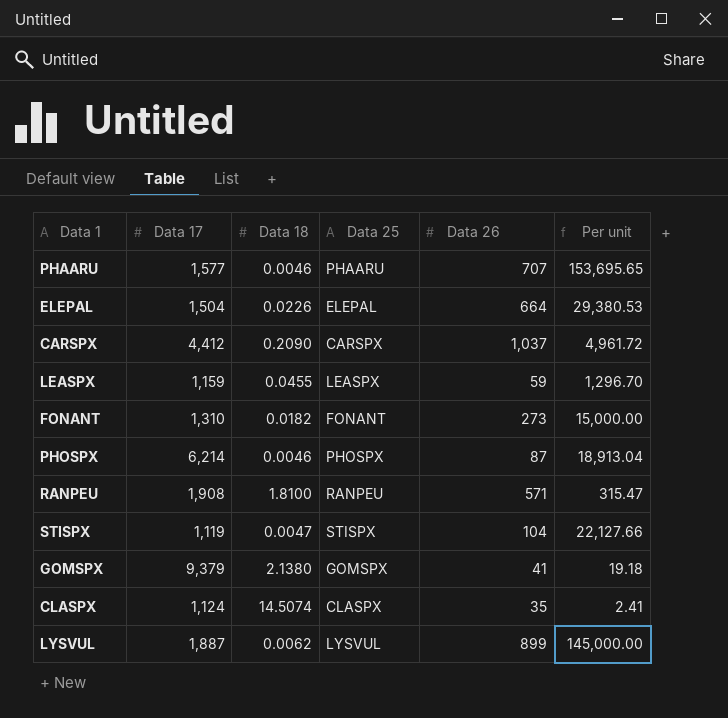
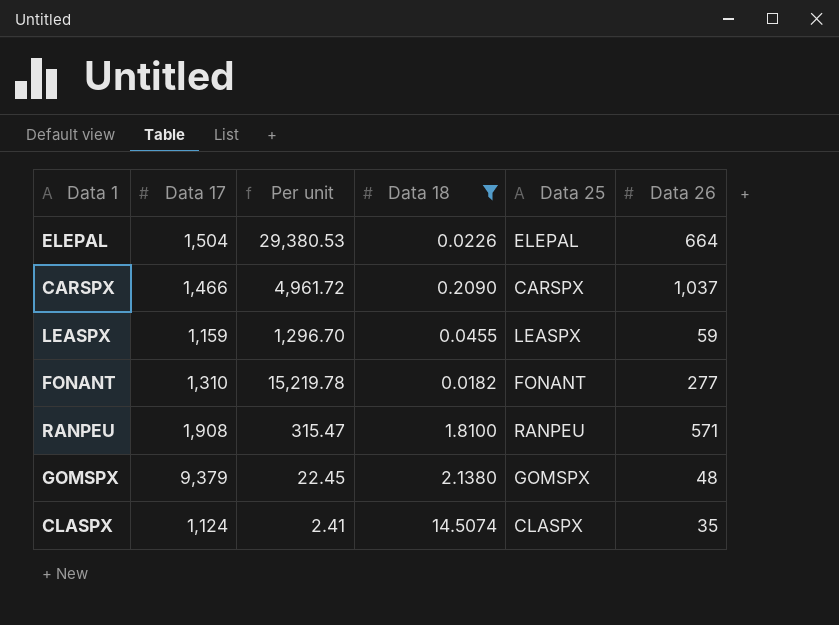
filter: none -> Data 18 >= 0.0182
column Per unit | position: 6 -> 3
CARSPX | Data 17: 4,412 -> 1,466
FONANT | Per unit: 15,000.00 -> 15,219.78
FONANT | Data 26: 273 -> 277
GOMSPX | Per unit: 19.18 -> 22.45
GOMSPX | Data 26: 41 -> 48

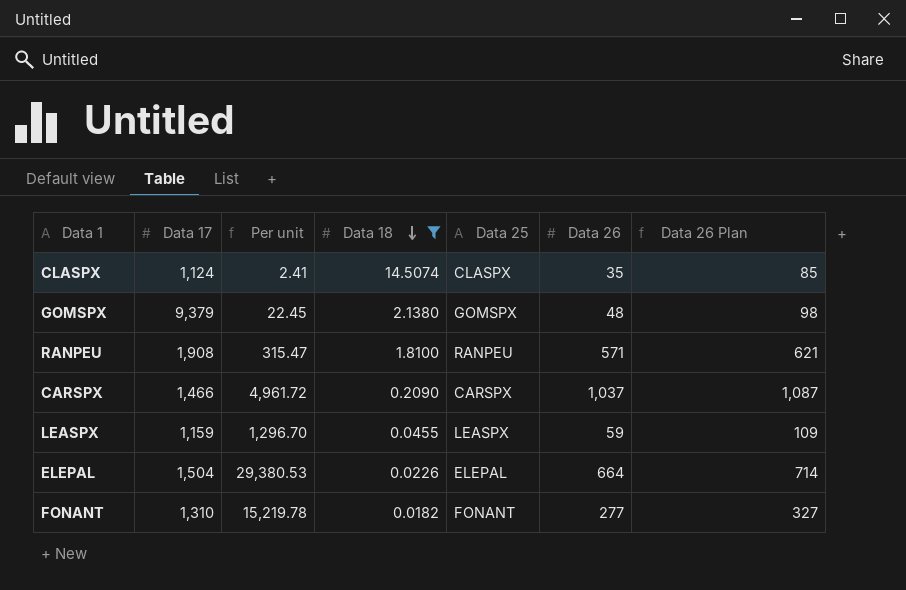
row order: none -> Data 18 descending
column Data 26 Plan | formula: none -> [Data 26] + 50

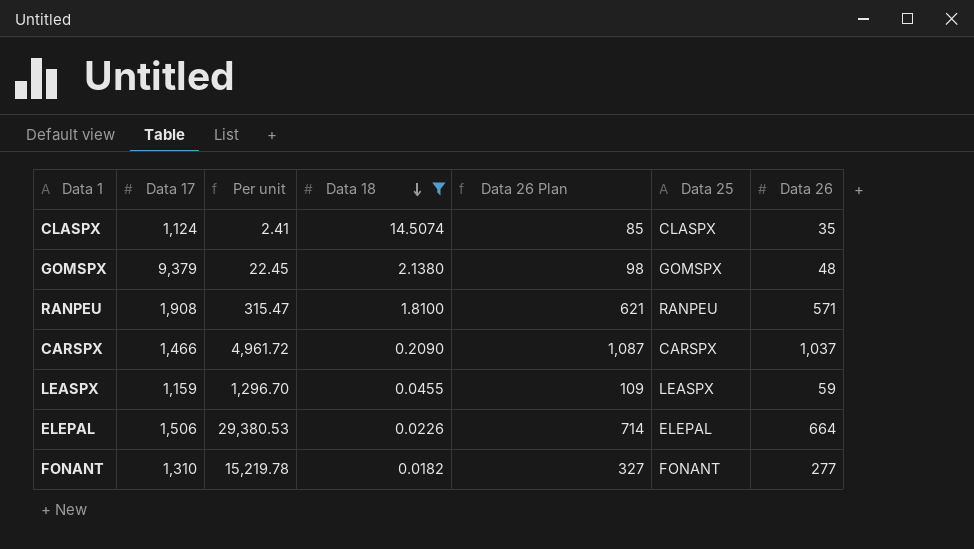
column Data 26 Plan | position: 7 -> 5
ELEPAL | Data 17: 1,504 -> 1,506

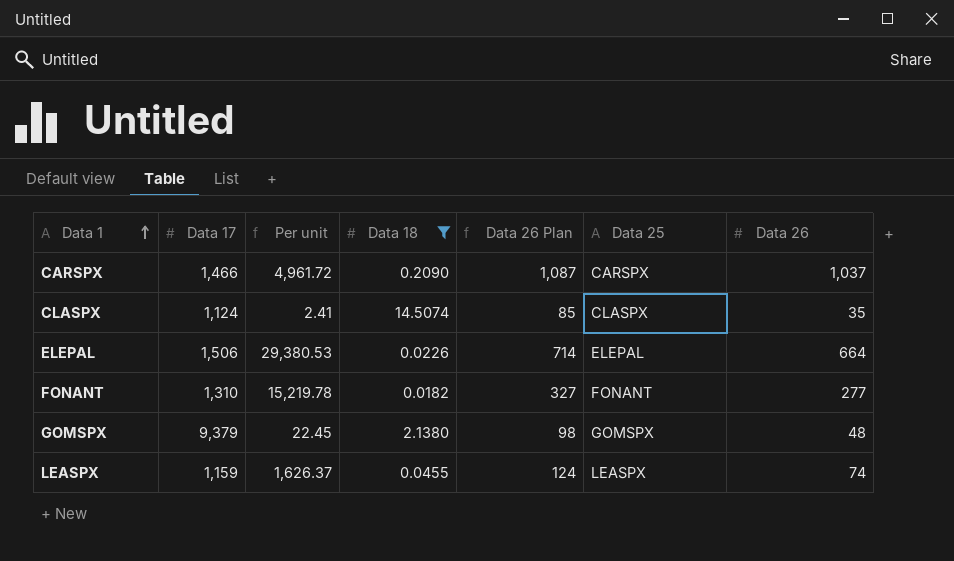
row order: Data 18 descending -> Data 1 ascending
row RANPEU: 1,908 | 315.47 | 1.8100 | 621 | RANPEU | 571 -> none
LEASPX | Per unit: 1,296.70 -> 1,626.37
LEASPX | Data 26 Plan: 109 -> 124
LEASPX | Data 26: 59 -> 74

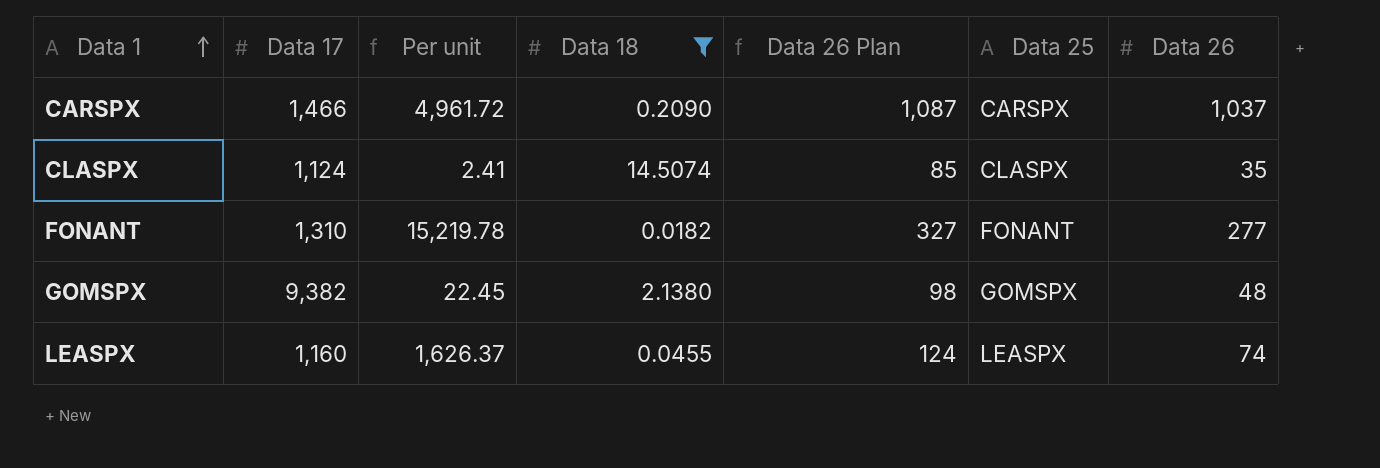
row ELEPAL: 1,506 | 29,380.53 | 0.0226 | 714 | ELEPAL | 664 -> none
GOMSPX | Data 17: 9,379 -> 9,382
LEASPX | Data 17: 1,159 -> 1,160

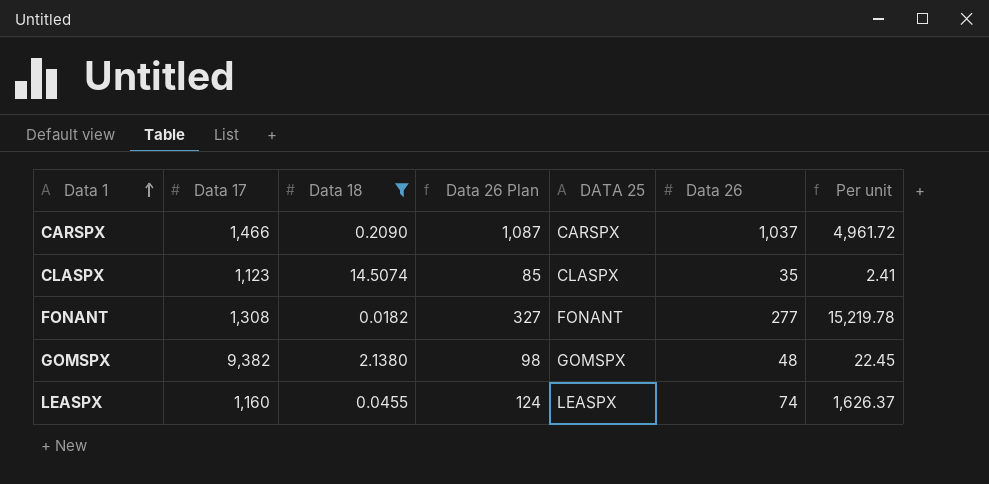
column name: Data 25 -> DATA 25
column Per unit | position: 3 -> 7
CLASPX | Data 17: 1,124 -> 1,123
FONANT | Data 17: 1,310 -> 1,308

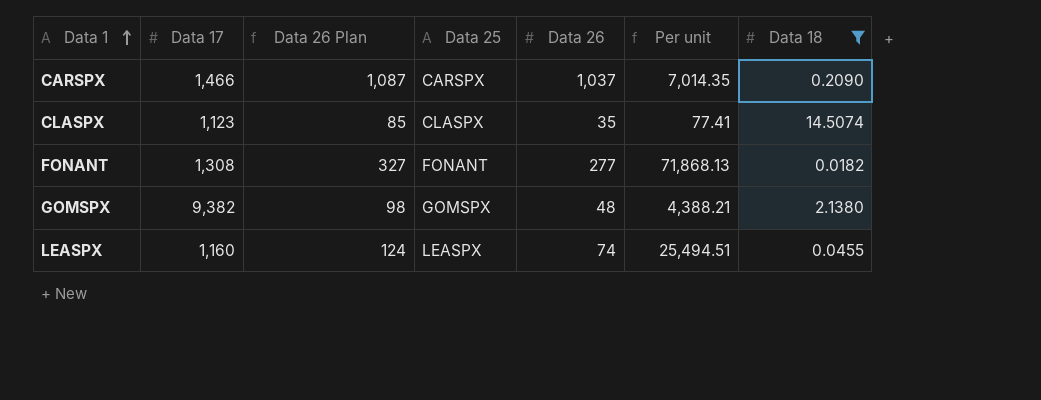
column name: DATA 25 -> Data 25
column Per unit | formula: [Data 26] / [Data 18] -> [Data 17] / [Data 18]
column Data 18 | position: 3 -> 7

